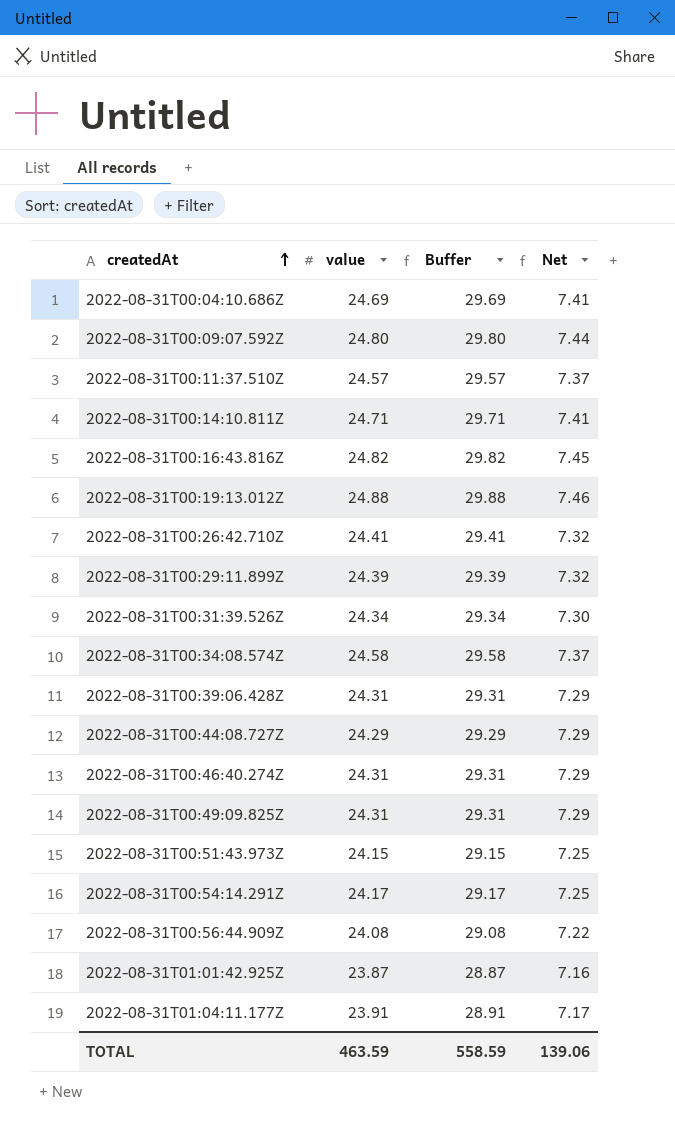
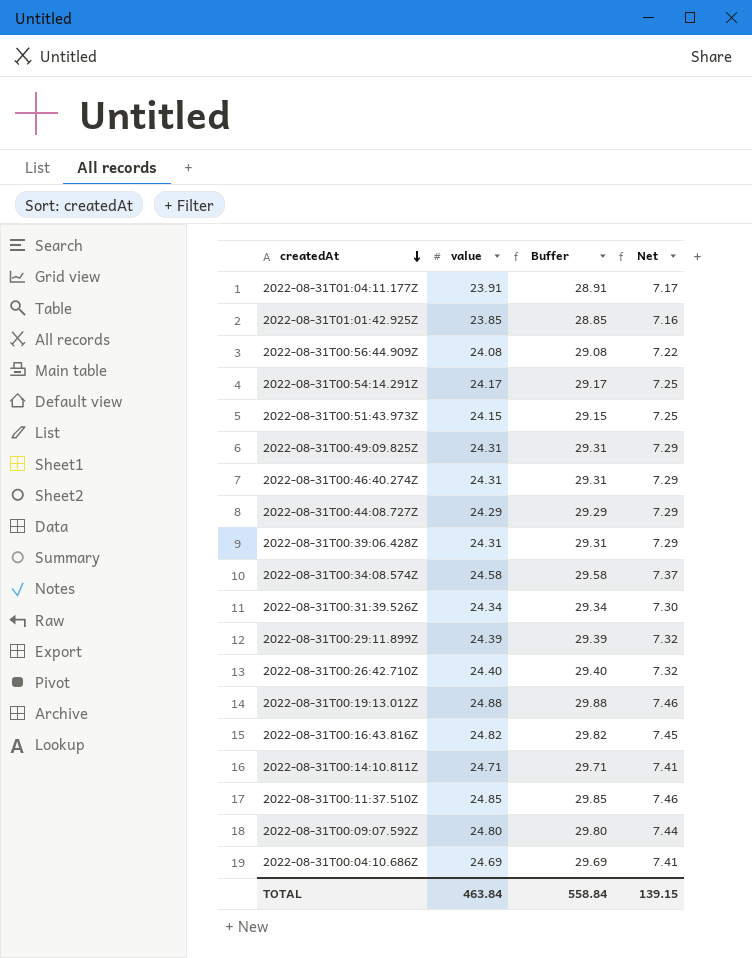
row order: createdAt ascending -> createdAt descending
2022-08-31T01:01:42.925Z | value: 23.87 -> 23.85
2022-08-31T01:01:42.925Z | Buffer: 28.87 -> 28.85
2022-08-31T00:26:42.710Z | value: 24.41 -> 24.40
2022-08-31T00:26:42.710Z | Buffer: 29.41 -> 29.40
2022-08-31T00:11:37.510Z | value: 24.57 -> 24.85
2022-08-31T00:11:37.510Z | Buffer: 29.57 -> 29.85
2022-08-31T00:11:37.510Z | Net: 7.37 -> 7.46
TOTAL | value: 463.59 -> 463.84
TOTAL | Buffer: 558.59 -> 558.84
TOTAL | Net: 139.06 -> 139.15

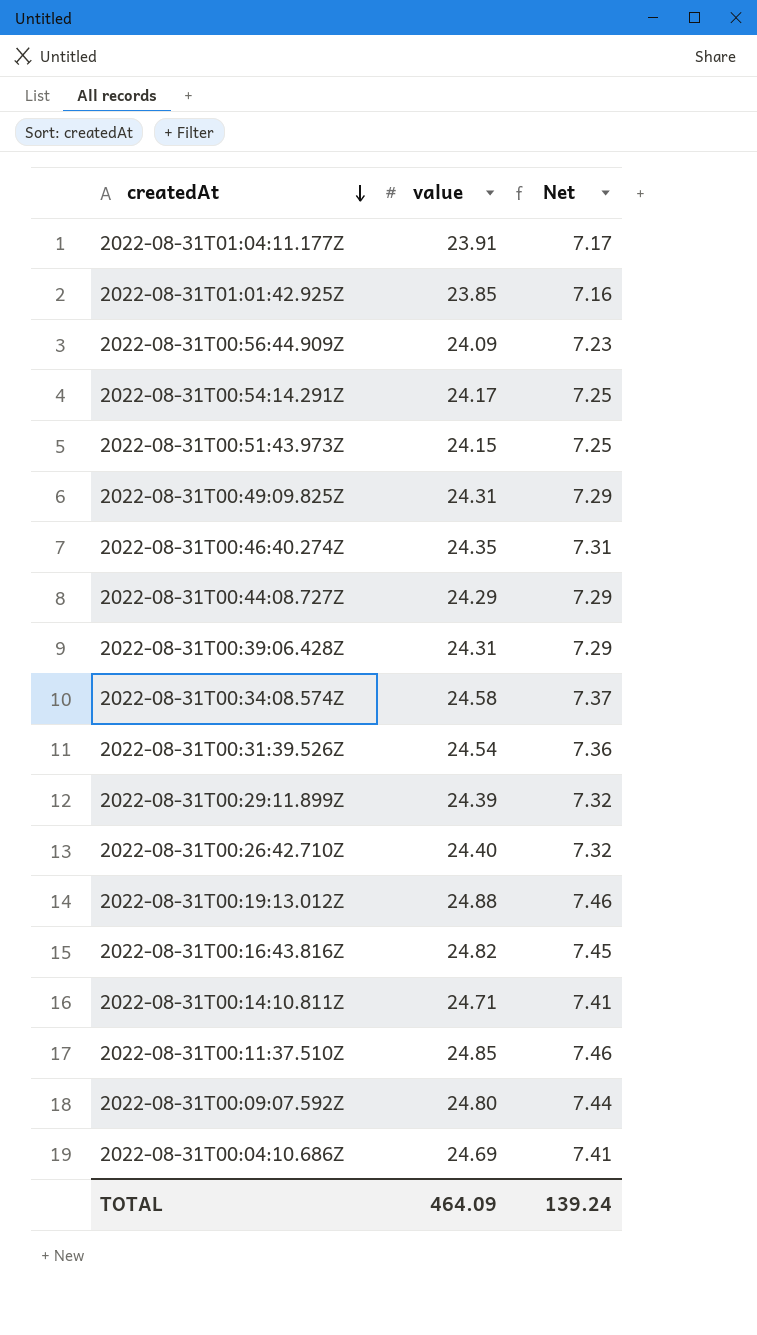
column Buffer | formula: [value] + 5 -> none
2022-08-31T00:56:44.909Z | value: 24.08 -> 24.09
2022-08-31T00:56:44.909Z | Net: 7.22 -> 7.23
2022-08-31T00:46:40.274Z | value: 24.31 -> 24.35
2022-08-31T00:46:40.274Z | Net: 7.29 -> 7.31
2022-08-31T00:31:39.526Z | value: 24.34 -> 24.54
2022-08-31T00:31:39.526Z | Net: 7.30 -> 7.36
TOTAL | value: 463.84 -> 464.09
TOTAL | Net: 139.15 -> 139.24

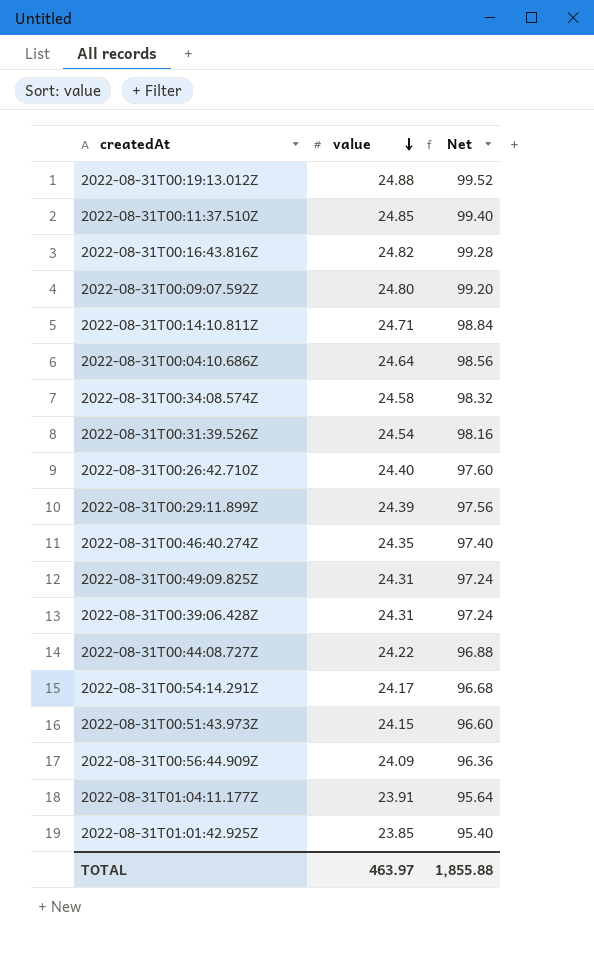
row order: createdAt descending -> value descending
column Net | formula: [value] * 0.3 -> [value] * 4
2022-08-31T00:04:10.686Z | value: 24.69 -> 24.64
2022-08-31T00:44:08.727Z | value: 24.29 -> 24.22
TOTAL | value: 464.09 -> 463.97
TOTAL | Net: 139.24 -> 1,855.88

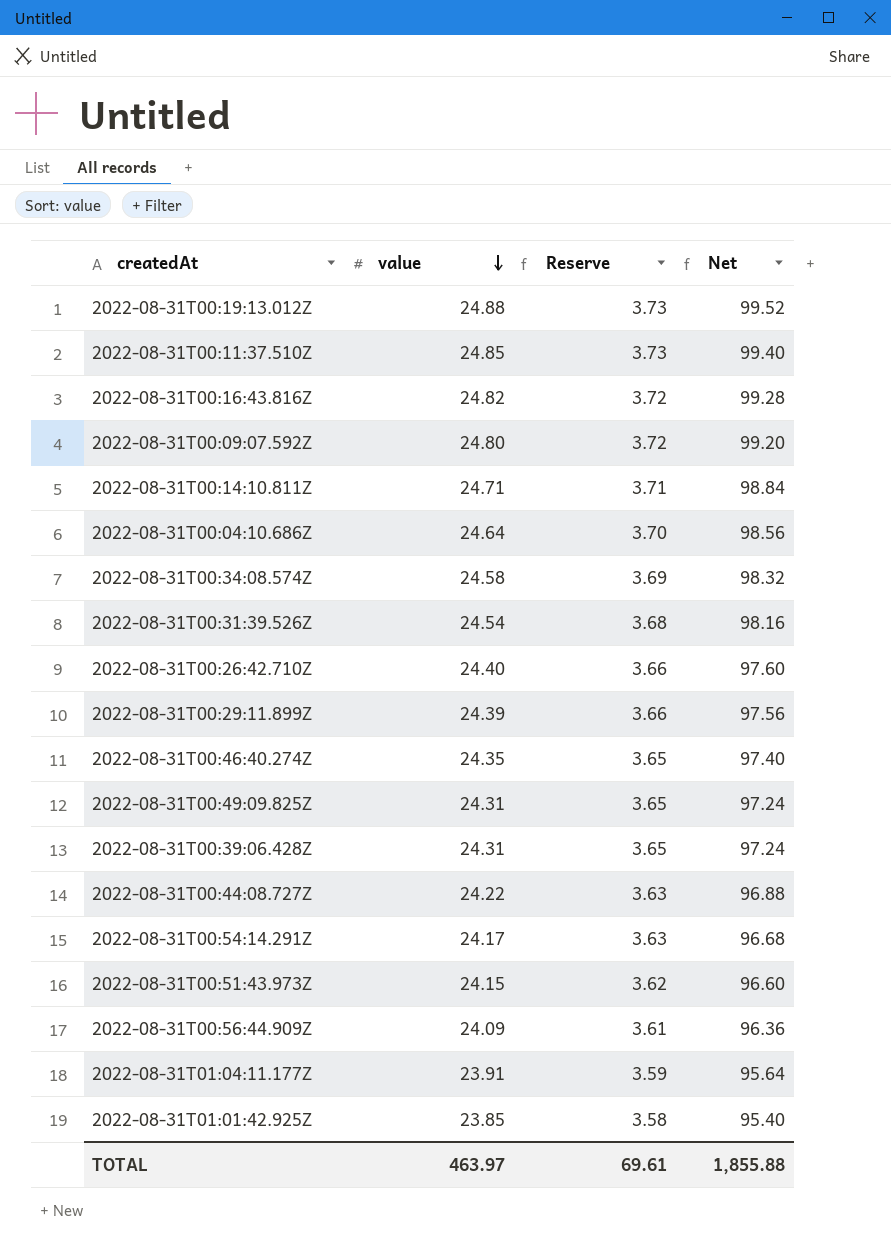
column Reserve | formula: none -> [value] * 0.15

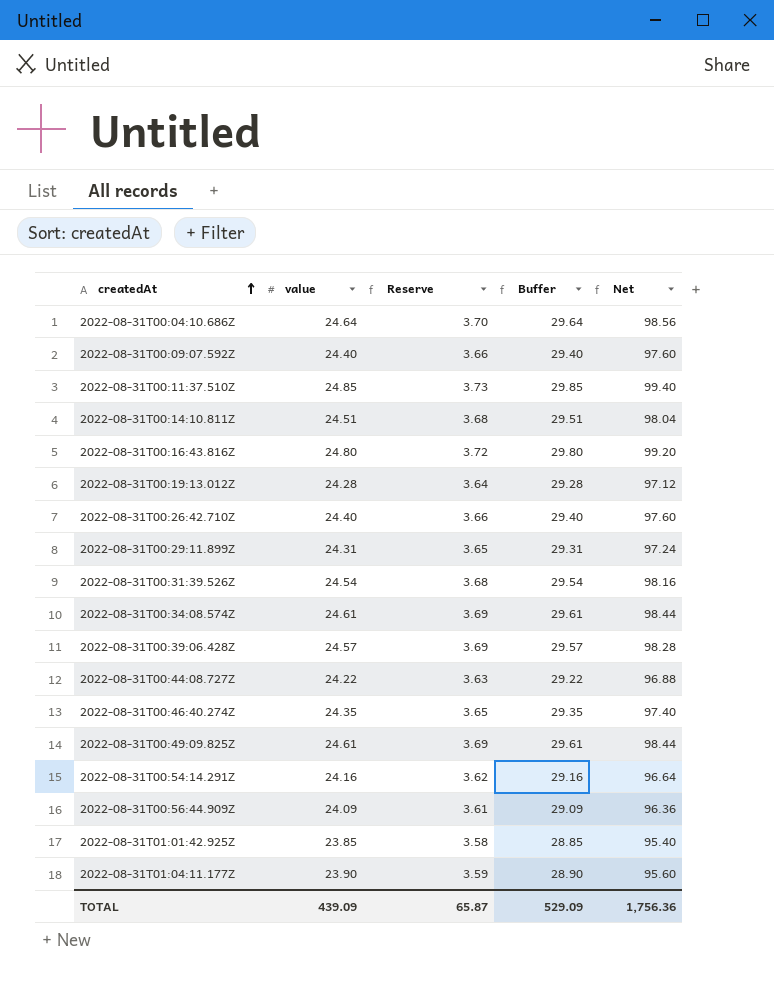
row order: value descending -> createdAt ascending
column Buffer | formula: none -> [value] + 5
row 2022-08-31T00:51:43.973Z: 24.15 | 3.62 | 96.60 -> none
2022-08-31T00:09:07.592Z | value: 24.80 -> 24.40
2022-08-31T00:09:07.592Z | Reserve: 3.72 -> 3.66
2022-08-31T00:09:07.592Z | Net: 99.20 -> 97.60
2022-08-31T00:14:10.811Z | value: 24.71 -> 24.51
2022-08-31T00:14:10.811Z | Reserve: 3.71 -> 3.68
2022-08-31T00:14:10.811Z | Net: 98.84 -> 98.04
2022-08-31T00:16:43.816Z | value: 24.82 -> 24.80
2022-08-31T00:16:43.816Z | Net: 99.28 -> 99.20
2022-08-31T00:19:13.012Z | value: 24.88 -> 24.28
2022-08-31T00:19:13.012Z | Reserve: 3.73 -> 3.64
2022-08-31T00:19:13.012Z | Net: 99.52 -> 97.12
2022-08-31T00:29:11.899Z | value: 24.39 -> 24.31
2022-08-31T00:29:11.899Z | Reserve: 3.66 -> 3.65
2022-08-31T00:29:11.899Z | Net: 97.56 -> 97.24
2022-08-31T00:34:08.574Z | value: 24.58 -> 24.61
2022-08-31T00:34:08.574Z | Net: 98.32 -> 98.44
2022-08-31T00:39:06.428Z | value: 24.31 -> 24.57
2022-08-31T00:39:06.428Z | Reserve: 3.65 -> 3.69
2022-08-31T00:39:06.428Z | Net: 97.24 -> 98.28
2022-08-31T00:49:09.825Z | value: 24.31 -> 24.61
2022-08-31T00:49:09.825Z | Reserve: 3.65 -> 3.69
2022-08-31T00:49:09.825Z | Net: 97.24 -> 98.44
2022-08-31T00:54:14.291Z | value: 24.17 -> 24.16
2022-08-31T00:54:14.291Z | Reserve: 3.63 -> 3.62
2022-08-31T00:54:14.291Z | Net: 96.68 -> 96.64
2022-08-31T01:04:11.177Z | value: 23.91 -> 23.90
2022-08-31T01:04:11.177Z | Net: 95.64 -> 95.60
TOTAL | value: 463.97 -> 439.09
TOTAL | Reserve: 69.61 -> 65.87
TOTAL | Net: 1,855.88 -> 1,756.36

